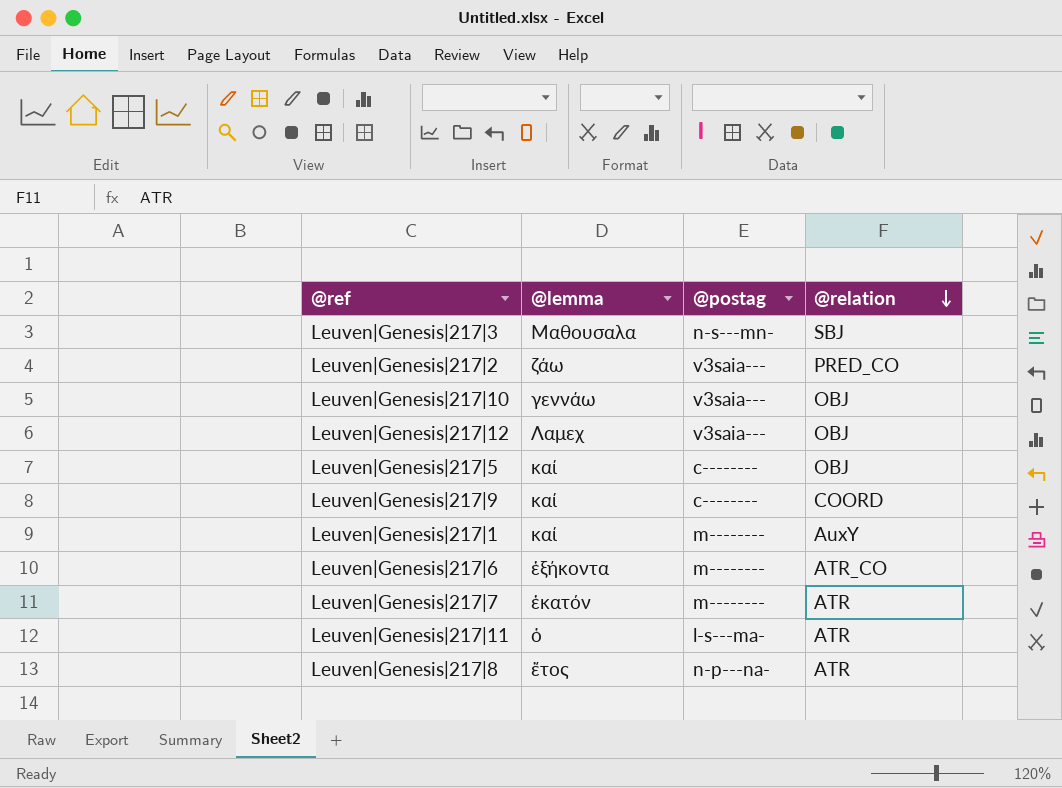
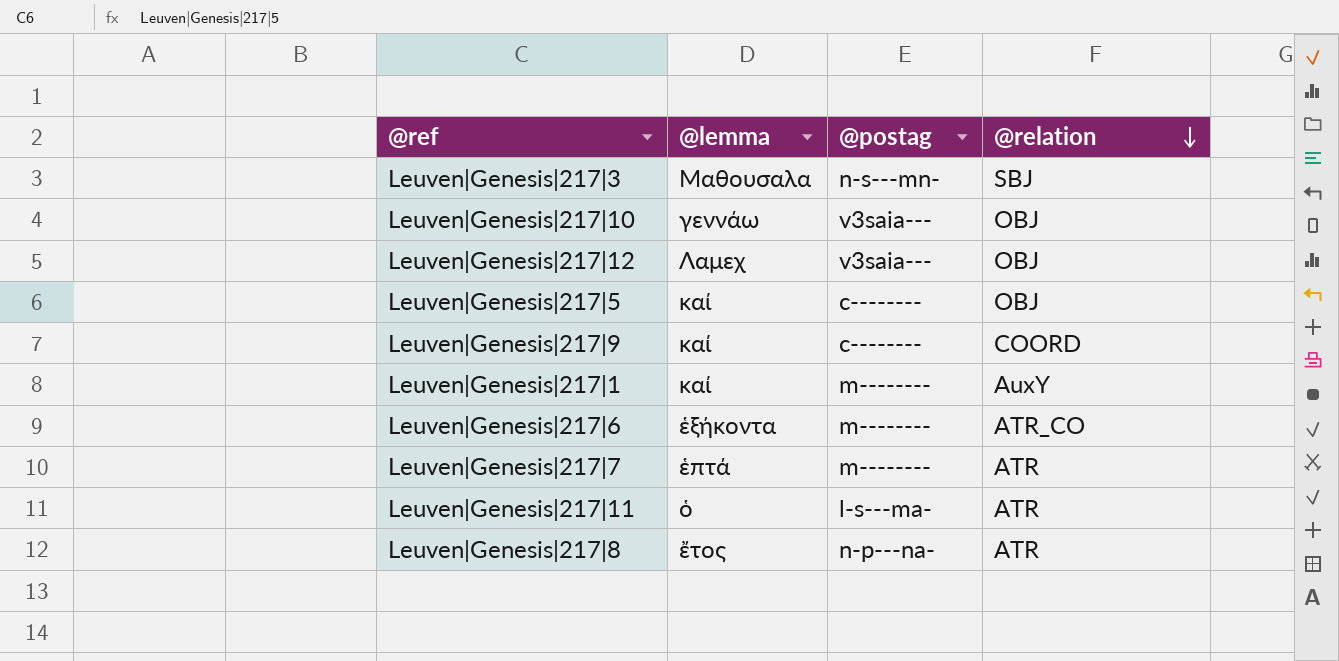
row Leuven|Genesis|217|2: ζάω | v3saia--- | PRED_CO -> none
Leuven|Genesis|217|7 | @lemma: ἑκατόν -> ἑπτά

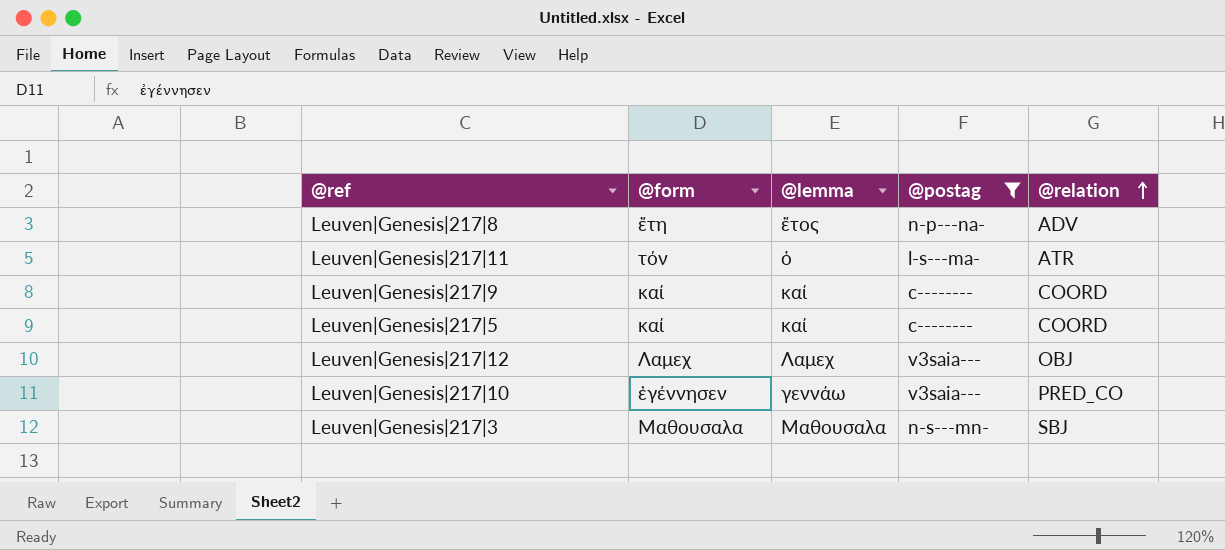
filter: none -> @postag != m--------
row order: @relation descending -> @relation ascending
column @form | position: none -> 2
Leuven|Genesis|217|8 | @relation: ATR -> ADV
Leuven|Genesis|217|5 | @relation: OBJ -> COORD
Leuven|Genesis|217|10 | @relation: OBJ -> PRED_CO

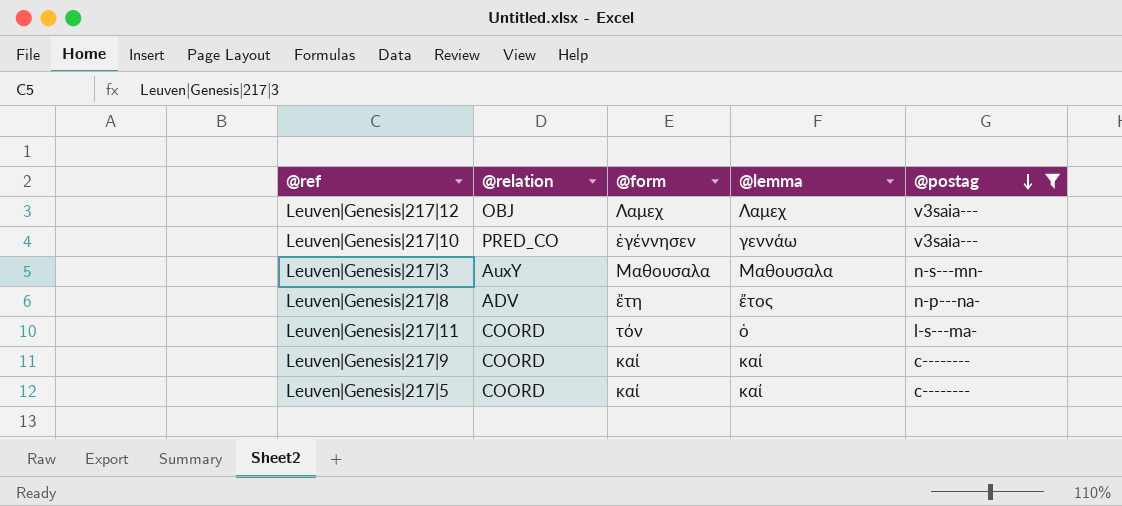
row order: @relation ascending -> @postag descending
column @relation | position: 5 -> 2
Leuven|Genesis|217|3 | @relation: SBJ -> AuxY
Leuven|Genesis|217|11 | @relation: ATR -> COORD

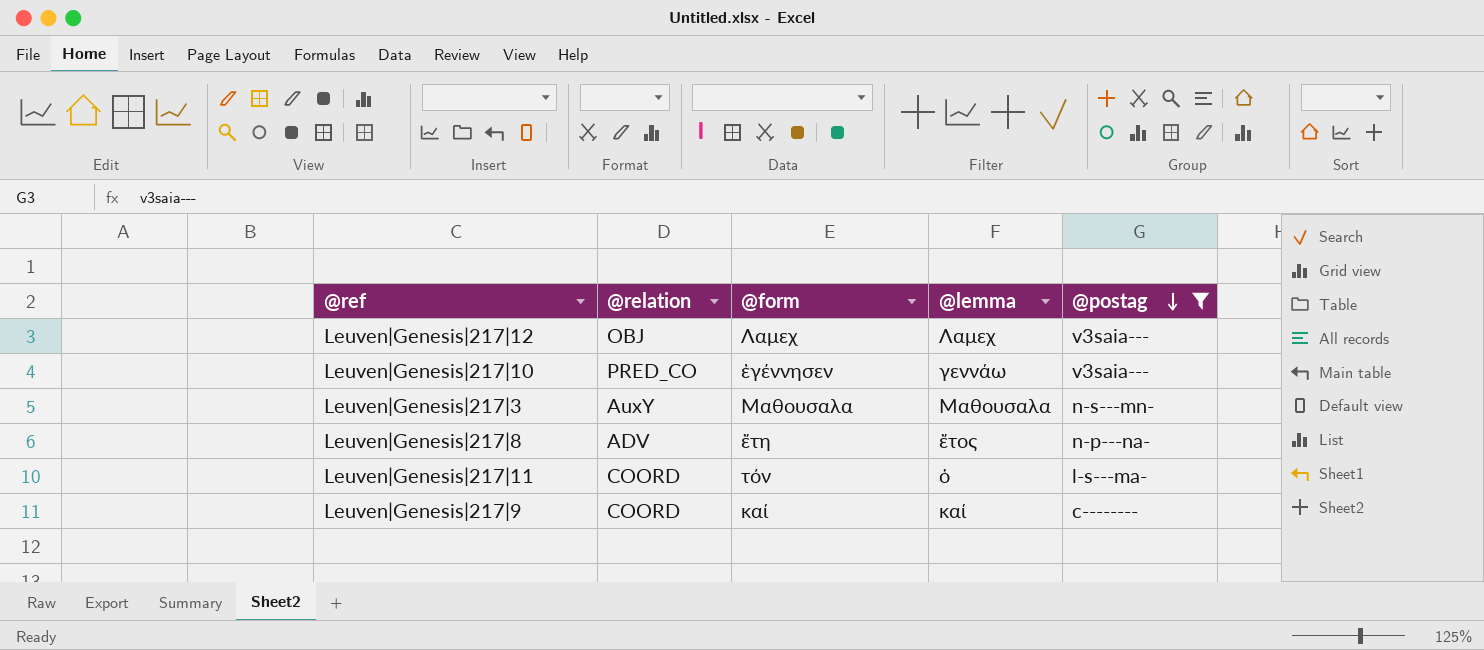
row Leuven|Genesis|217|5: COORD | καί | καί | c-------- -> none

